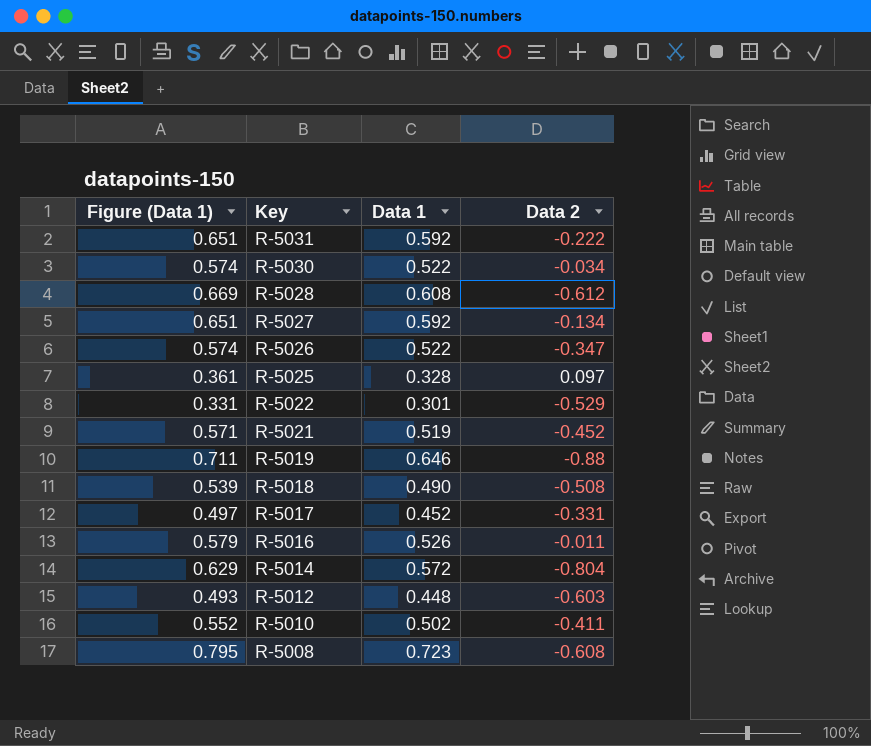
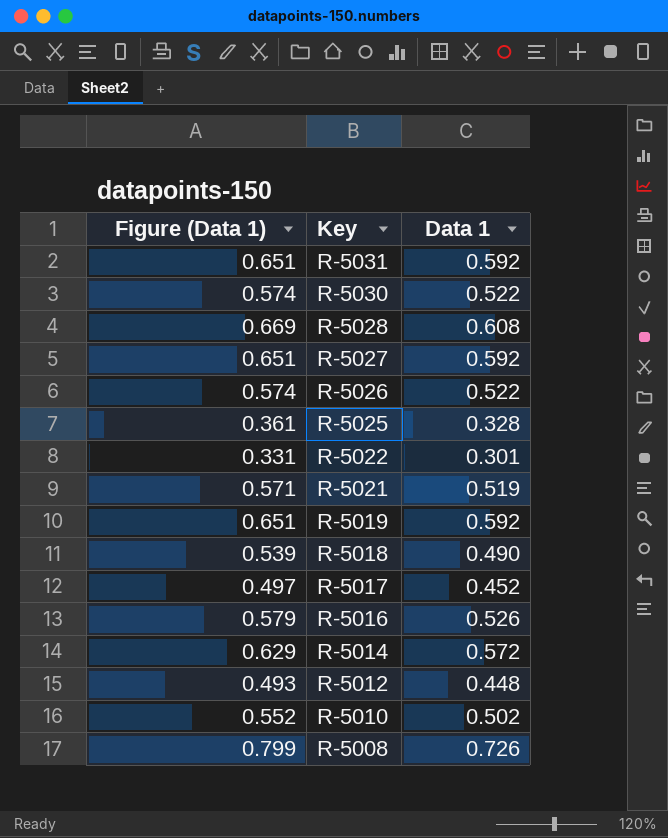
column Data 2 | position: 4 -> none
R-5019 | Figure (Data 1): 0.711 -> 0.651
R-5019 | Data 1: 0.646 -> 0.592
R-5008 | Figure (Data 1): 0.795 -> 0.799
R-5008 | Data 1: 0.723 -> 0.726

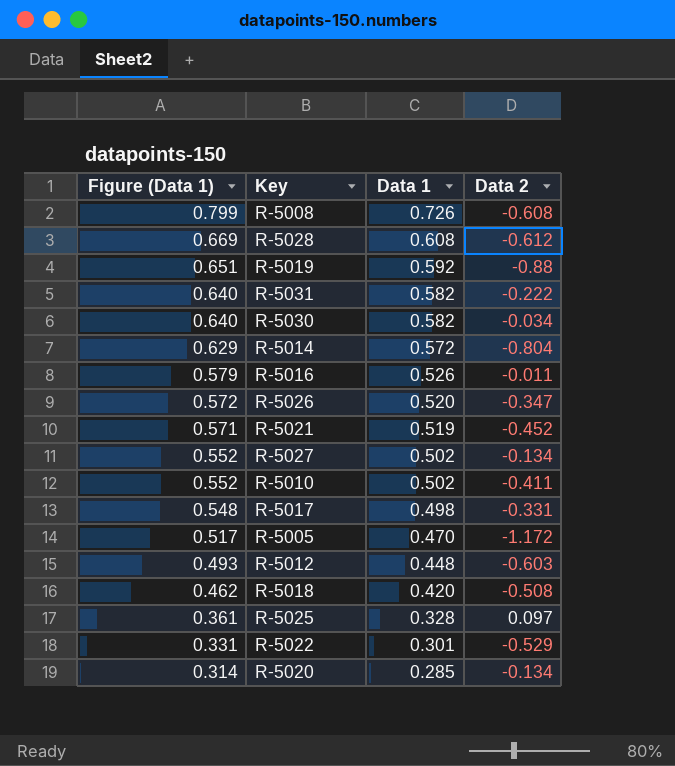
row order: Key descending -> Figure (Data 1) descending
column Data 2 | position: none -> 4
R-5031 | Figure (Data 1): 0.651 -> 0.640
R-5031 | Data 1: 0.592 -> 0.582
R-5030 | Figure (Data 1): 0.574 -> 0.640
R-5030 | Data 1: 0.522 -> 0.582
R-5026 | Figure (Data 1): 0.574 -> 0.572
R-5026 | Data 1: 0.522 -> 0.520
R-5027 | Figure (Data 1): 0.651 -> 0.552
R-5027 | Data 1: 0.592 -> 0.502
R-5017 | Figure (Data 1): 0.497 -> 0.548
R-5017 | Data 1: 0.452 -> 0.498
row R-5005: none -> 0.517 | 0.470 | -1.172
R-5018 | Figure (Data 1): 0.539 -> 0.462
R-5018 | Data 1: 0.490 -> 0.420
row R-5020: none -> 0.314 | 0.285 | -0.134

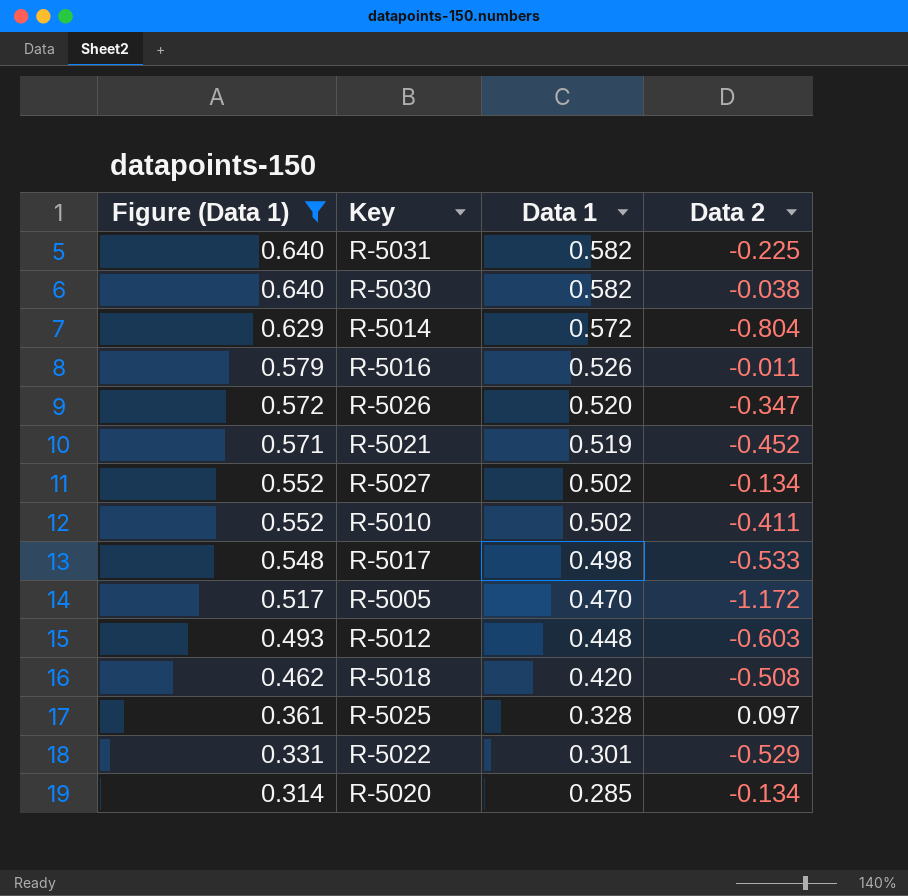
filter: none -> Figure (Data 1) <= 0.640
R-5031 | Data 2: -0.222 -> -0.225
R-5030 | Data 2: -0.034 -> -0.038
R-5017 | Data 2: -0.331 -> -0.533

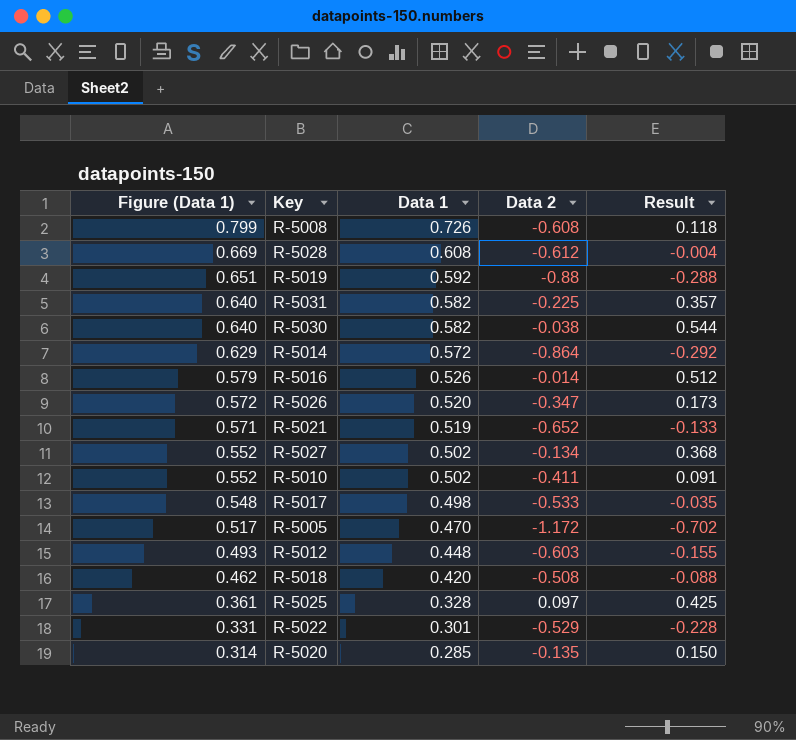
filter: Figure (Data 1) <= 0.640 -> none
column Result | formula: none -> [Data 1] + [Data 2]
R-5014 | Data 2: -0.804 -> -0.864
R-5016 | Data 2: -0.011 -> -0.014
R-5021 | Data 2: -0.452 -> -0.652
R-5020 | Data 2: -0.134 -> -0.135

